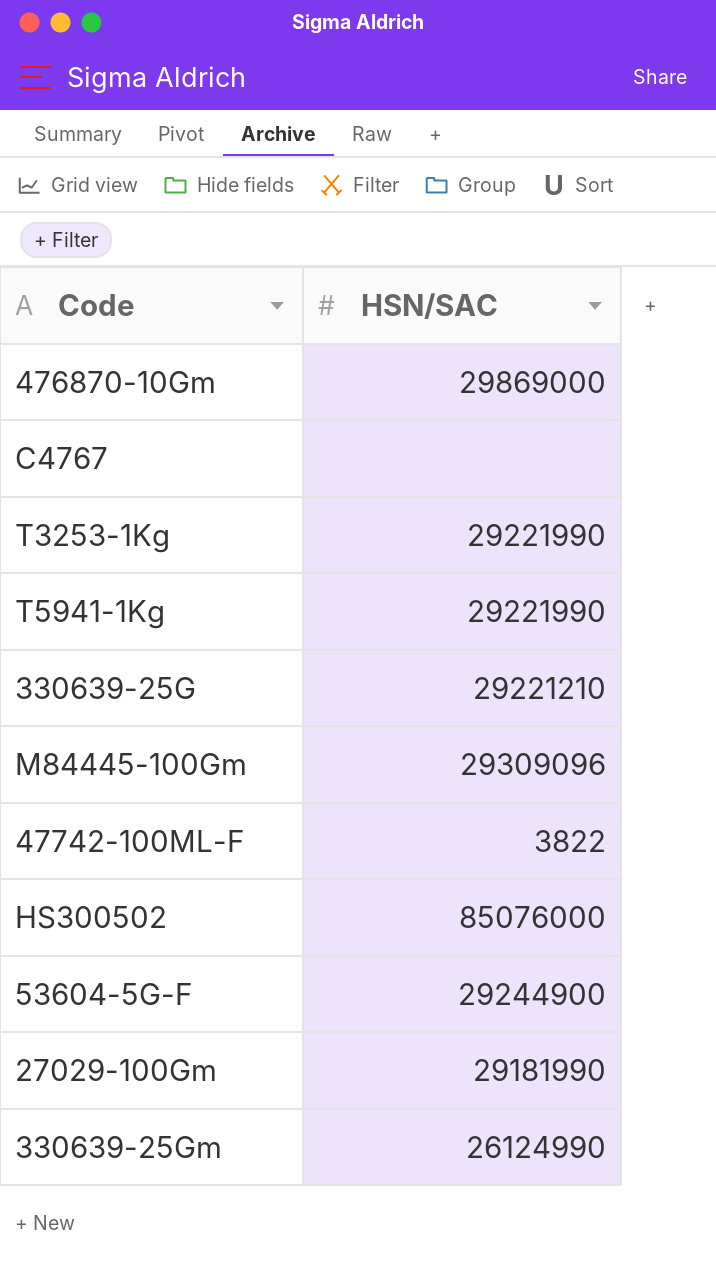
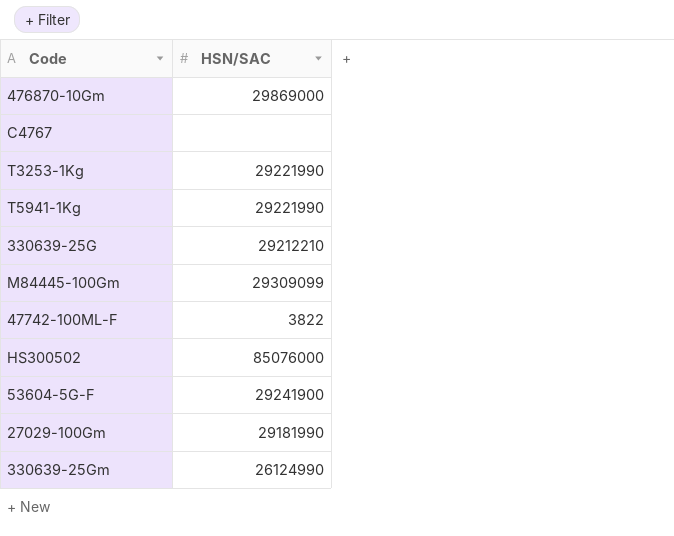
330639-25G | HSN/SAC: 29221210 -> 29212210
M84445-100Gm | HSN/SAC: 29309096 -> 29309099
53604-5G-F | HSN/SAC: 29244900 -> 29241900

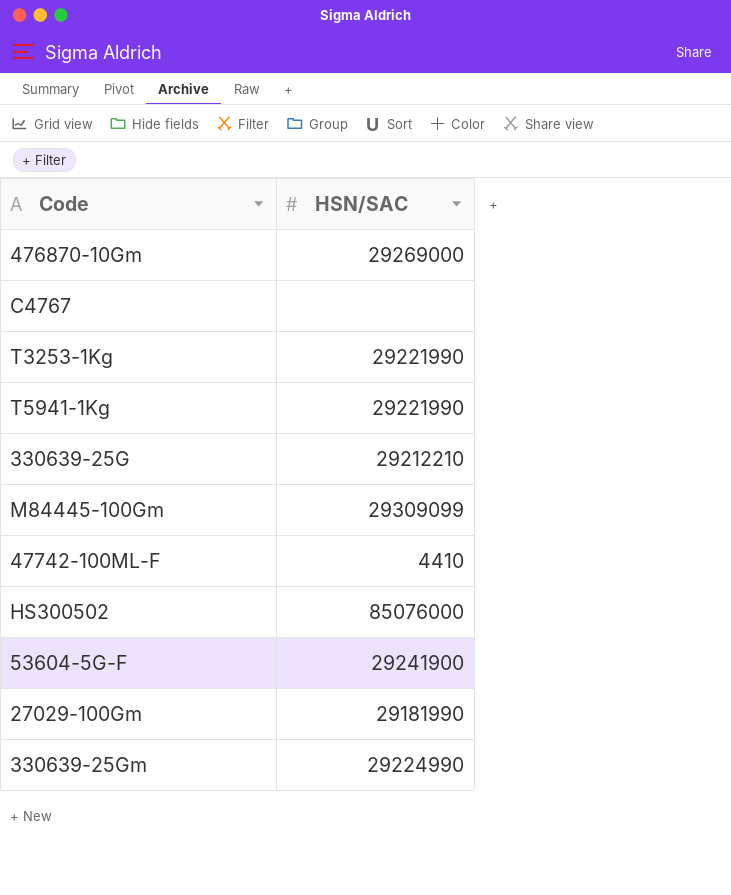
476870-10Gm | HSN/SAC: 29869000 -> 29269000
47742-100ML-F | HSN/SAC: 3822 -> 4410
330639-25Gm | HSN/SAC: 26124990 -> 29224990

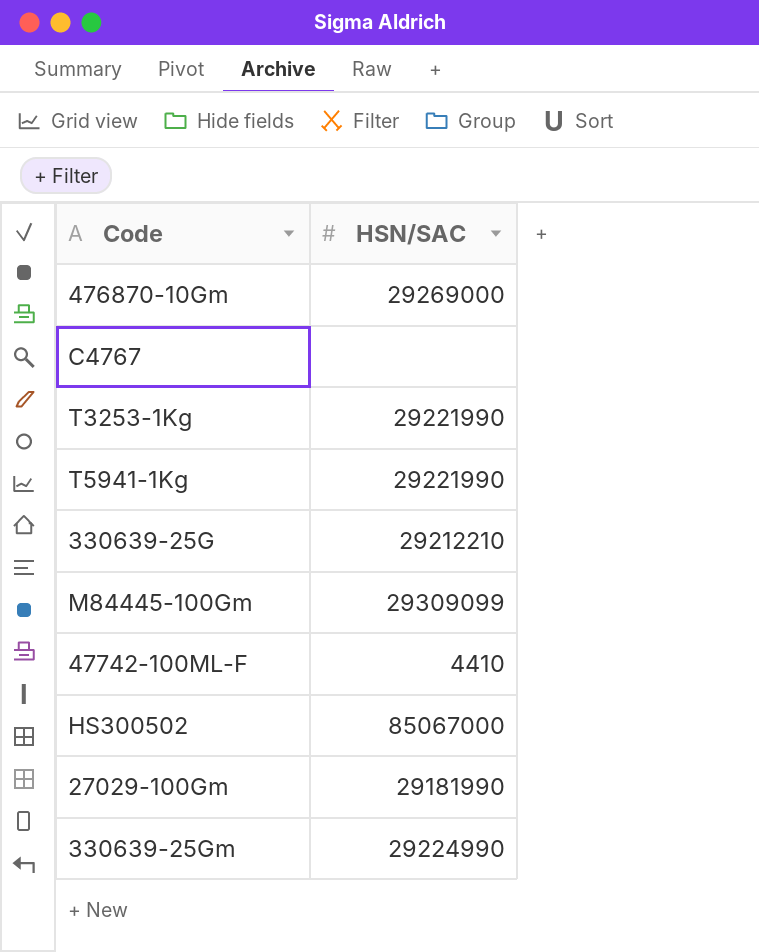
row 53604-5G-F: 29241900 -> none
HS300502 | HSN/SAC: 85076000 -> 85067000

